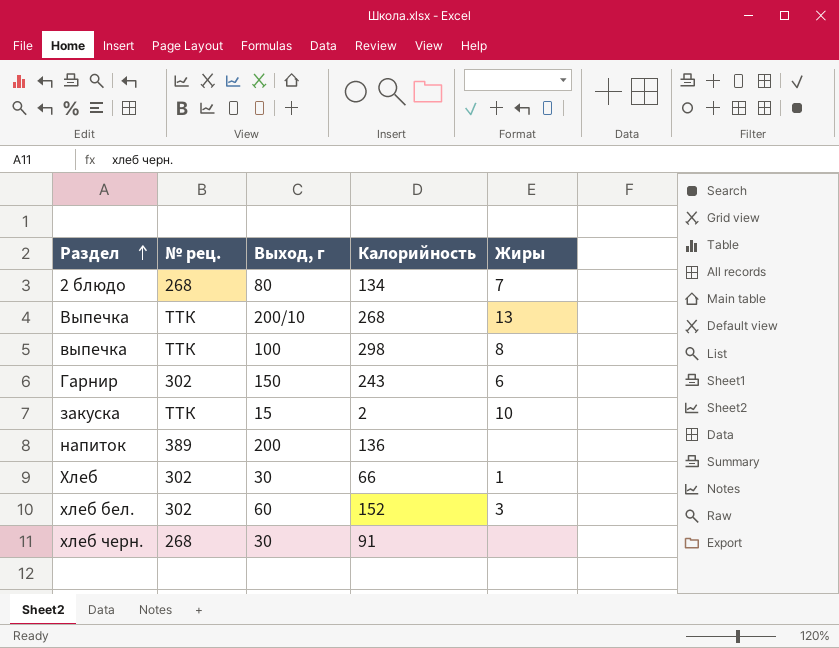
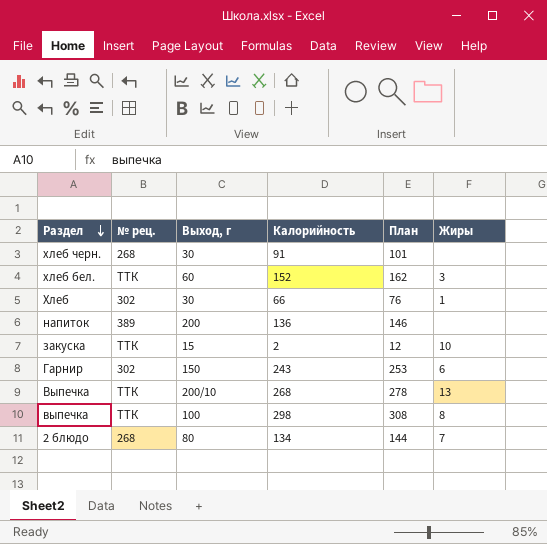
row order: Раздел ascending -> Раздел descending
column План | formula: none -> [Калорийность] + 10
хлеб бел. | № рец.: 302 -> ТТК

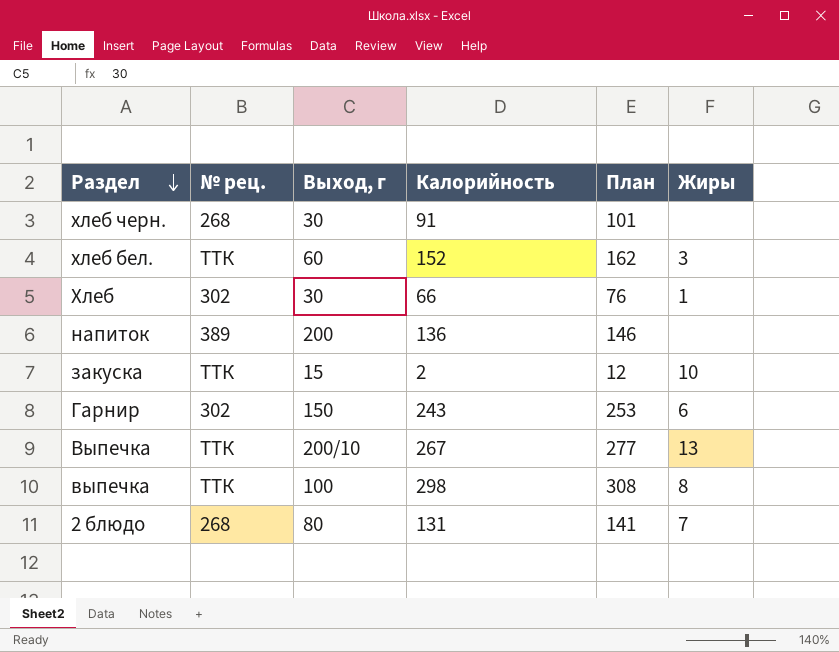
Выпечка | Калорийность: 268 -> 267
Выпечка | План: 278 -> 277
2 блюдо | Калорийность: 134 -> 131
2 блюдо | План: 144 -> 141

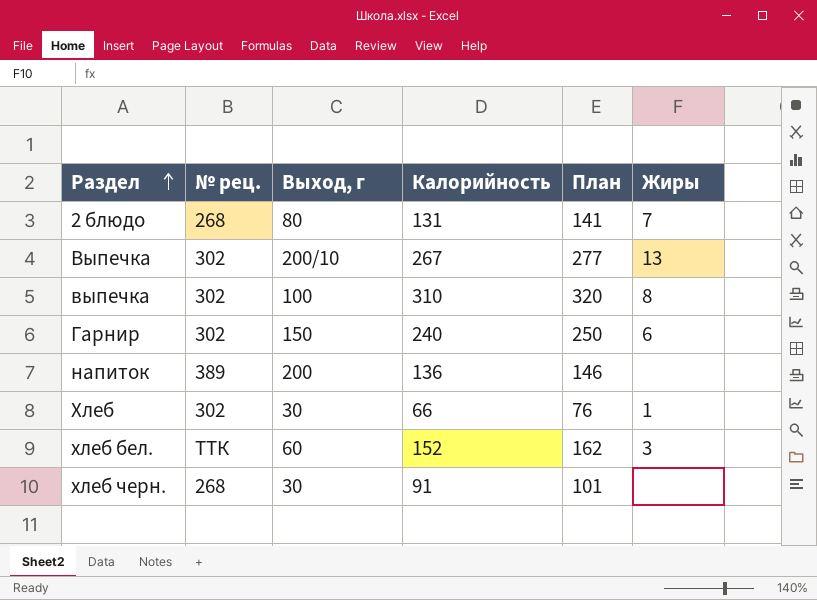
row order: Раздел descending -> Раздел ascending
row закуска: ТТК | 15 | 2 | 12 | 10 -> none
Выпечка | № рец.: ТТК -> 302
выпечка | № рец.: ТТК -> 302
выпечка | Калорийность: 298 -> 310
выпечка | План: 308 -> 320
Гарнир | Калорийность: 243 -> 240
Гарнир | План: 253 -> 250

